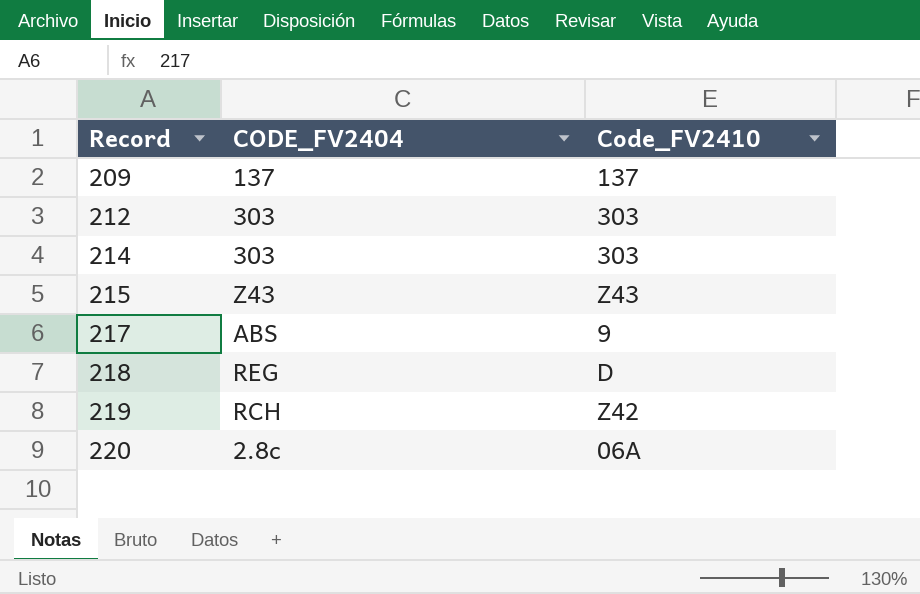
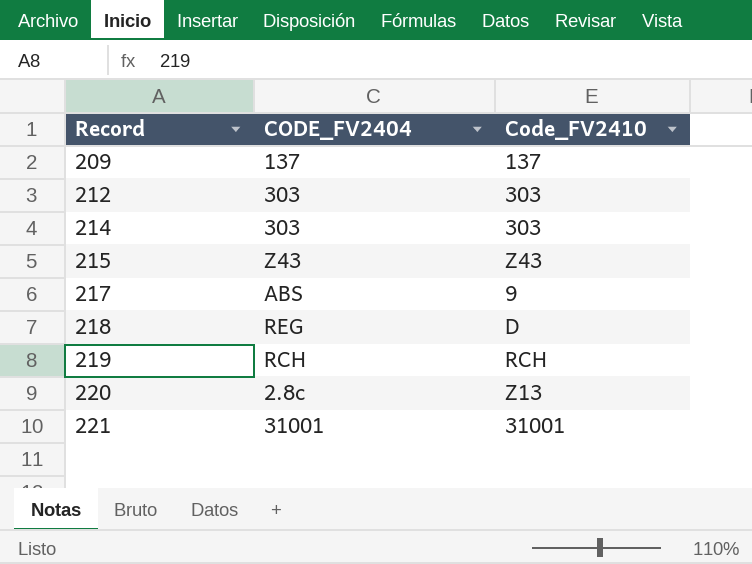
219 | Code_FV2410: Z42 -> RCH
220 | Code_FV2410: 06A -> Z13
row 221: none -> 31001 | 31001

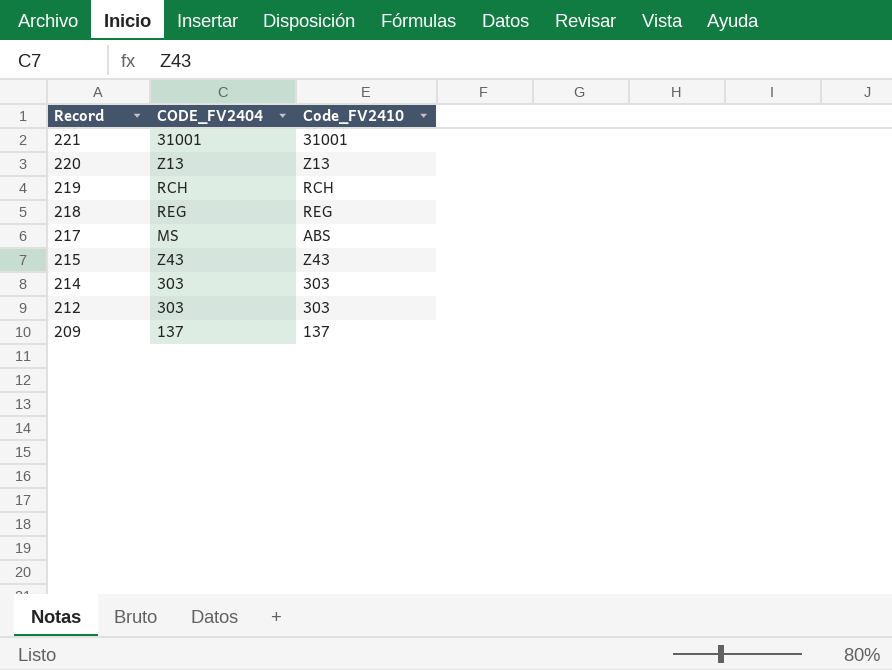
row order: Record ascending -> Record descending
220 | CODE_FV2404: 2.8c -> Z13
218 | Code_FV2410: D -> REG
217 | CODE_FV2404: ABS -> MS
217 | Code_FV2410: 9 -> ABS

